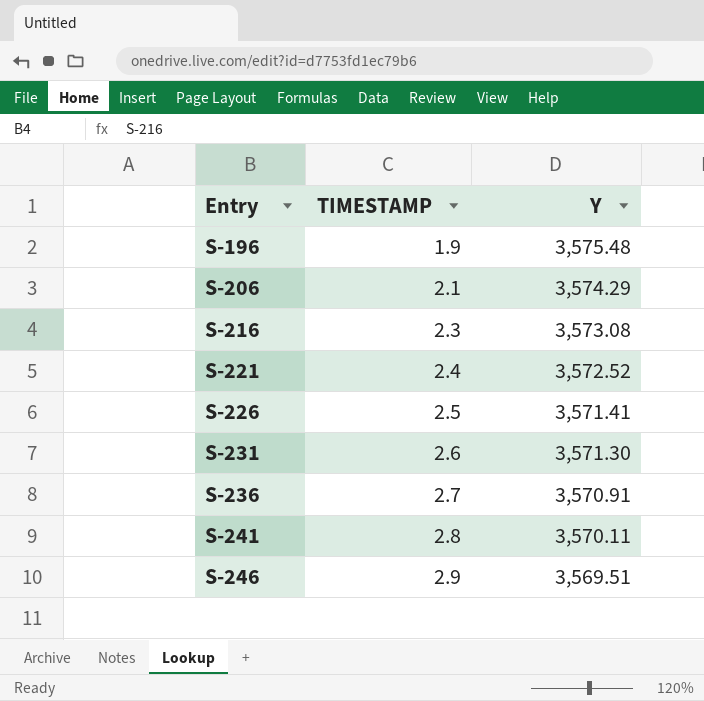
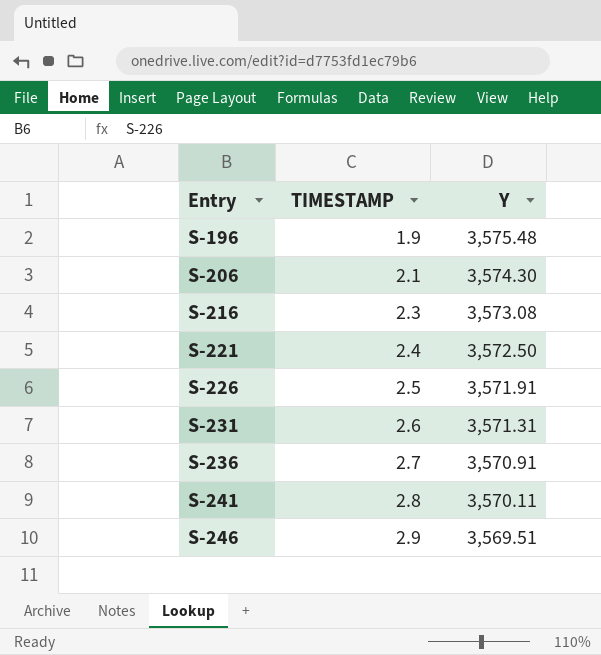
S-206 | Y: 3,574.29 -> 3,574.30
S-221 | Y: 3,572.52 -> 3,572.50
S-226 | Y: 3,571.41 -> 3,571.91
S-231 | Y: 3,571.30 -> 3,571.31

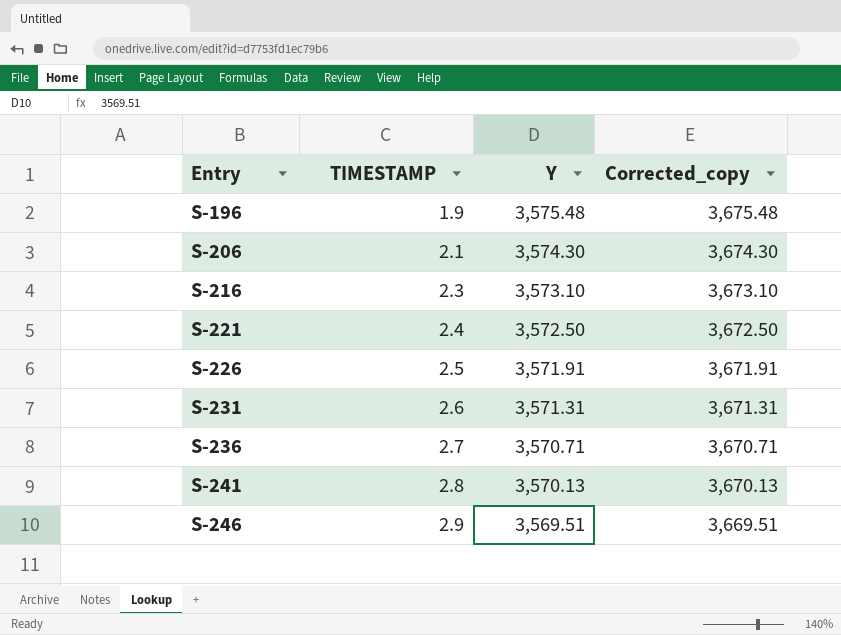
column Corrected_copy | formula: none -> [Y] + 100
S-216 | Y: 3,573.08 -> 3,573.10
S-236 | Y: 3,570.91 -> 3,570.71
S-241 | Y: 3,570.11 -> 3,570.13

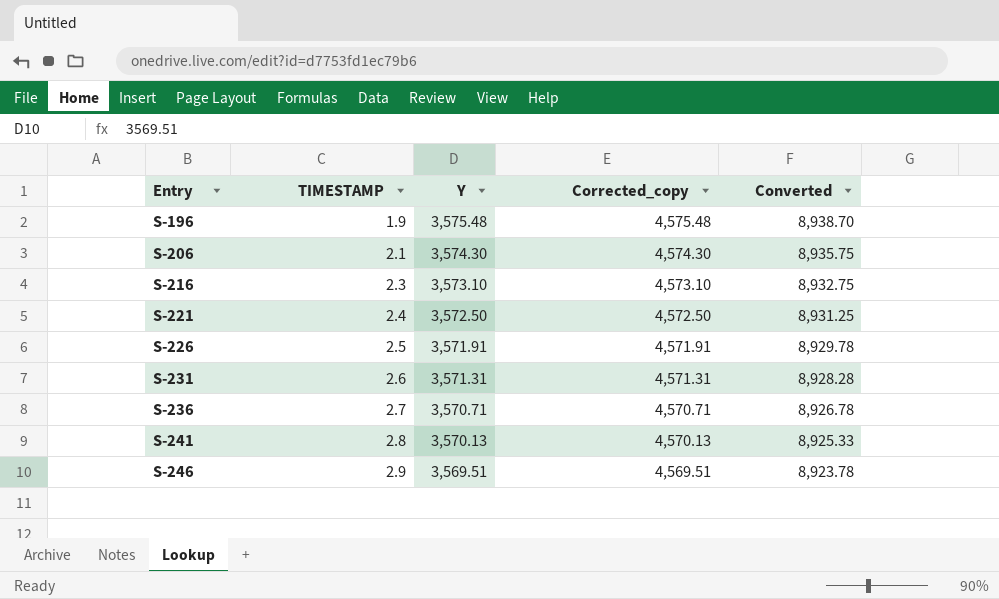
column Corrected_copy | formula: [Y] + 100 -> [Y] + 1000
column Converted | formula: none -> [Y] * 2.5

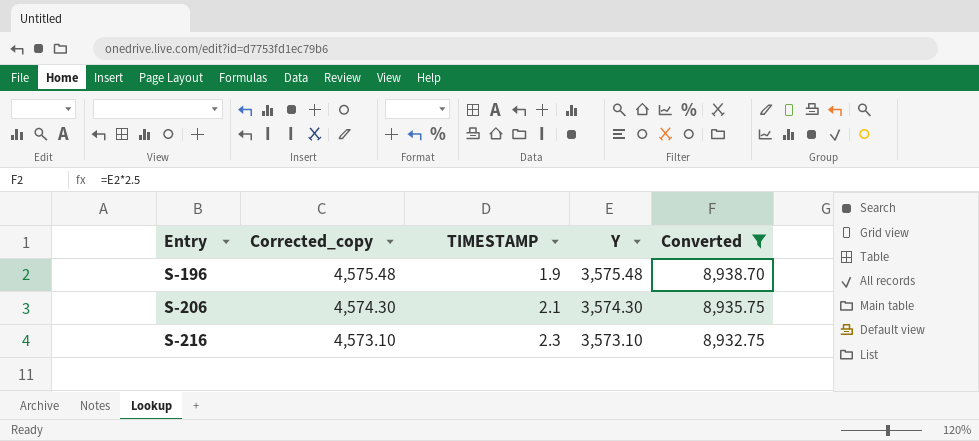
filter: none -> Converted >= 8,932.75
column Corrected_copy | position: 4 -> 2

